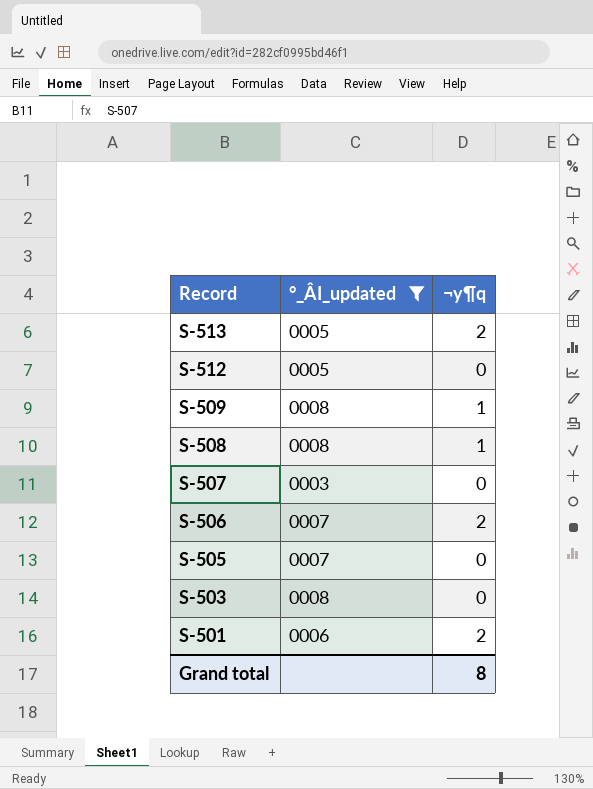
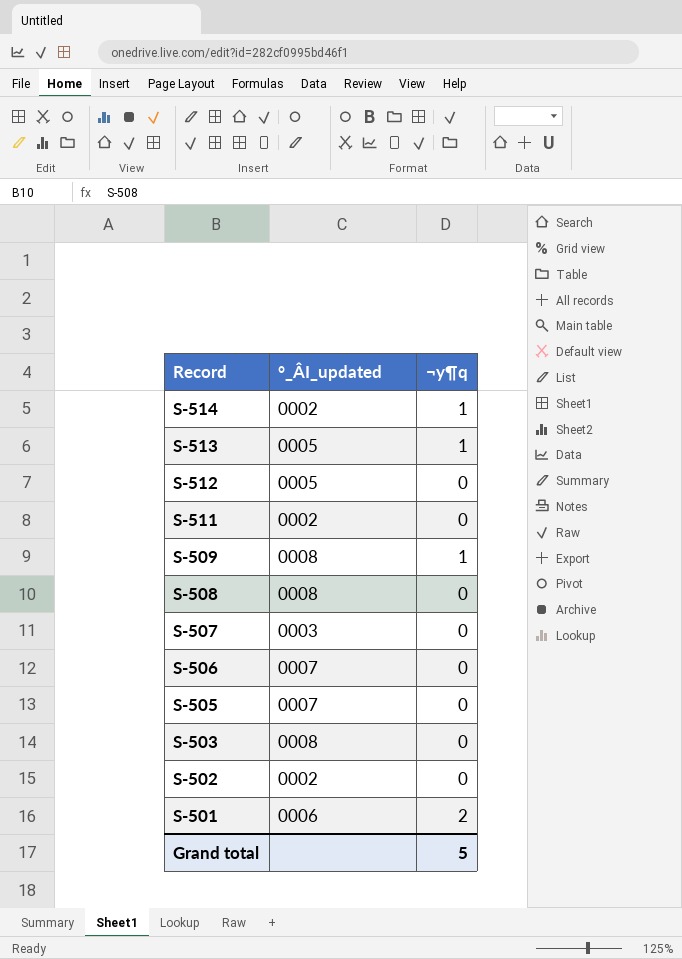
filter: °_ÂI_updated != 0002 -> none
S-513 | ¬y¶q: 2 -> 1
S-508 | ¬y¶q: 1 -> 0
S-506 | ¬y¶q: 2 -> 0
Grand total | ¬y¶q: 8 -> 5

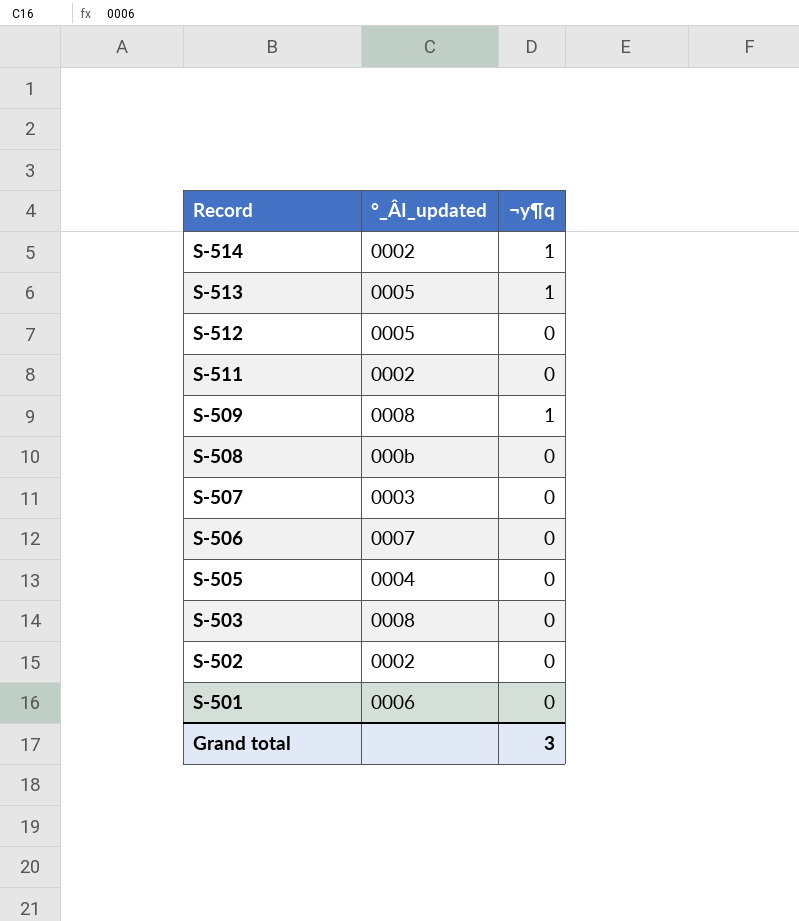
S-508 | °_ÂI_updated: 0008 -> 000b
S-505 | °_ÂI_updated: 0007 -> 0004
S-501 | ¬y¶q: 2 -> 0
Grand total | ¬y¶q: 5 -> 3

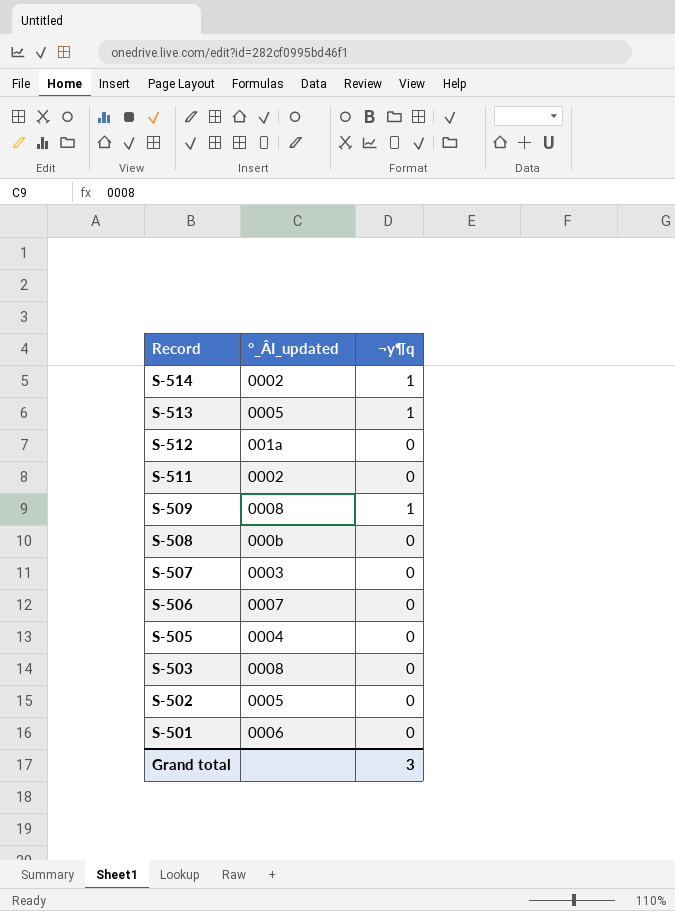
S-512 | °_ÂI_updated: 0005 -> 001a
S-502 | °_ÂI_updated: 0002 -> 0005

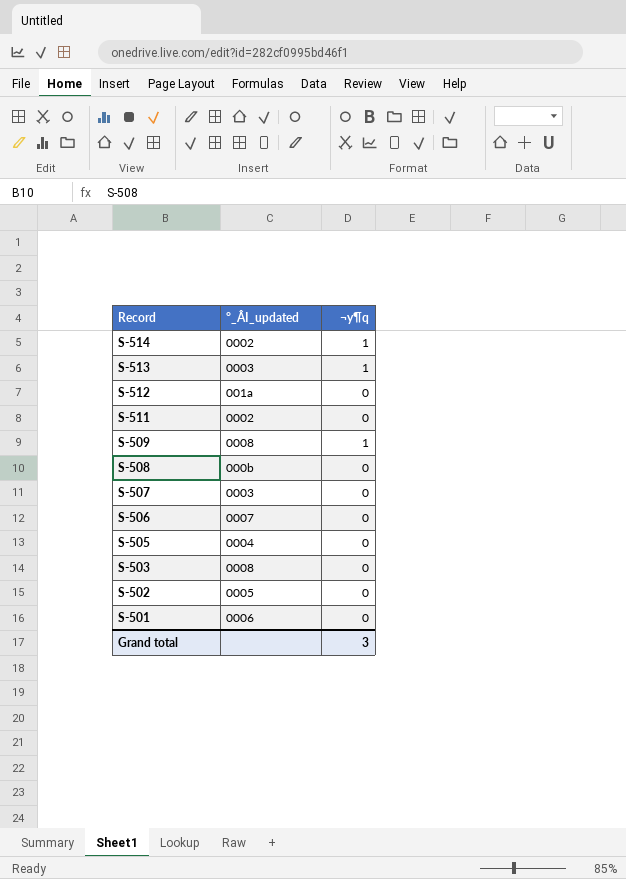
S-513 | °_ÂI_updated: 0005 -> 0003

